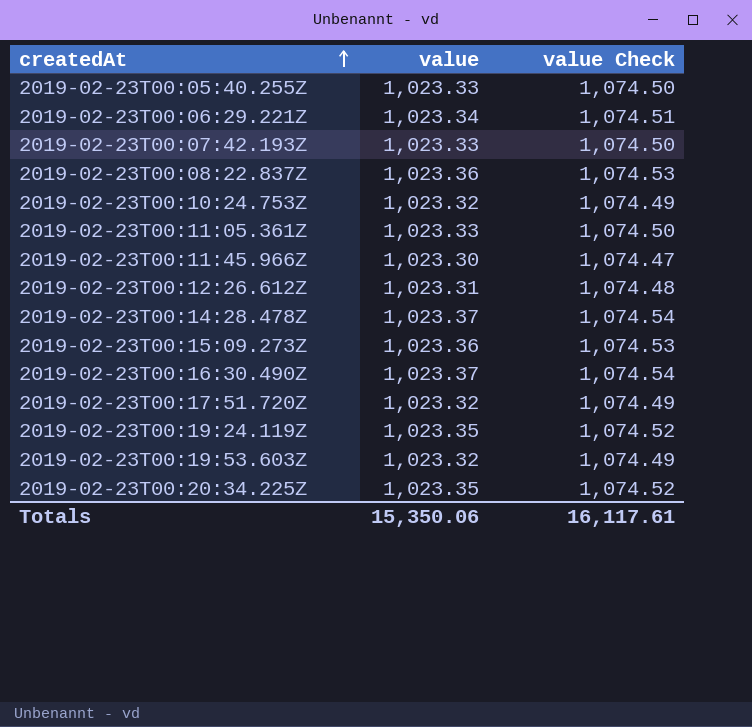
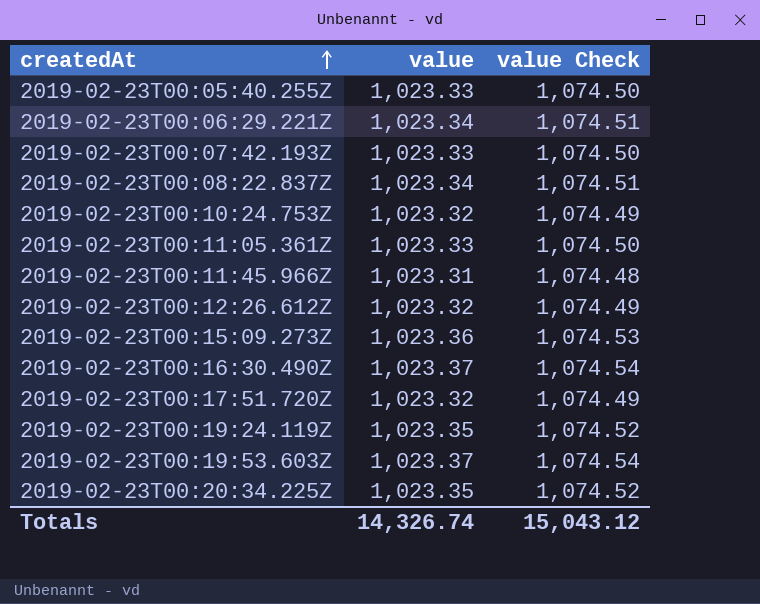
row 2019-02-23T00:14:28.478Z: 1,023.37 | 1,074.54 -> none
2019-02-23T00:08:22.837Z | value: 1,023.36 -> 1,023.34
2019-02-23T00:08:22.837Z | value Check: 1,074.53 -> 1,074.51
2019-02-23T00:11:45.966Z | value: 1,023.30 -> 1,023.31
2019-02-23T00:11:45.966Z | value Check: 1,074.47 -> 1,074.48
2019-02-23T00:12:26.612Z | value: 1,023.31 -> 1,023.32
2019-02-23T00:12:26.612Z | value Check: 1,074.48 -> 1,074.49
2019-02-23T00:19:53.603Z | value: 1,023.32 -> 1,023.37
2019-02-23T00:19:53.603Z | value Check: 1,074.49 -> 1,074.54
Totals | value: 15,350.06 -> 14,326.74
Totals | value Check: 16,117.61 -> 15,043.12

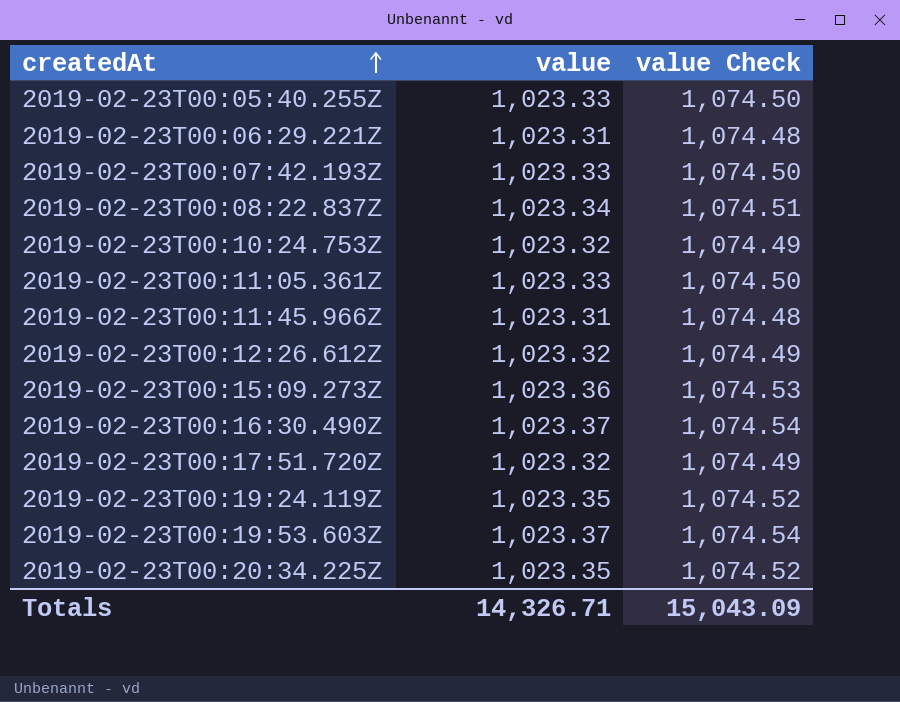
2019-02-23T00:06:29.221Z | value: 1,023.34 -> 1,023.31
2019-02-23T00:06:29.221Z | value Check: 1,074.51 -> 1,074.48
Totals | value: 14,326.74 -> 14,326.71
Totals | value Check: 15,043.12 -> 15,043.09

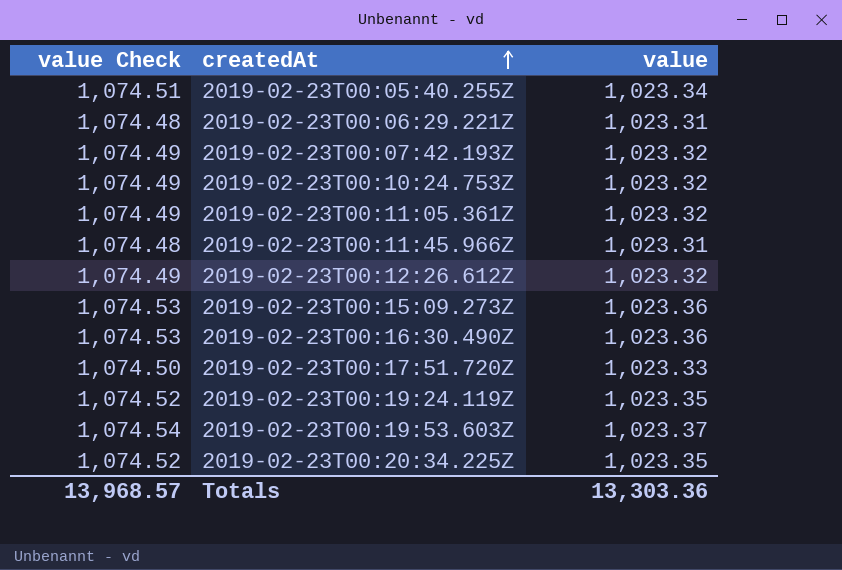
column value Check | position: 3 -> 1
row 2019-02-23T00:08:22.837Z: 1,023.34 | 1,074.51 -> none
2019-02-23T00:05:40.255Z | value Check: 1,074.50 -> 1,074.51
2019-02-23T00:05:40.255Z | value: 1,023.33 -> 1,023.34
2019-02-23T00:07:42.193Z | value Check: 1,074.50 -> 1,074.49
2019-02-23T00:07:42.193Z | value: 1,023.33 -> 1,023.32
2019-02-23T00:11:05.361Z | value Check: 1,074.50 -> 1,074.49
2019-02-23T00:11:05.361Z | value: 1,023.33 -> 1,023.32
2019-02-23T00:16:30.490Z | value Check: 1,074.54 -> 1,074.53
2019-02-23T00:16:30.490Z | value: 1,023.37 -> 1,023.36
2019-02-23T00:17:51.720Z | value Check: 1,074.49 -> 1,074.50
2019-02-23T00:17:51.720Z | value: 1,023.32 -> 1,023.33
Totals | value Check: 15,043.09 -> 13,968.57
Totals | value: 14,326.71 -> 13,303.36

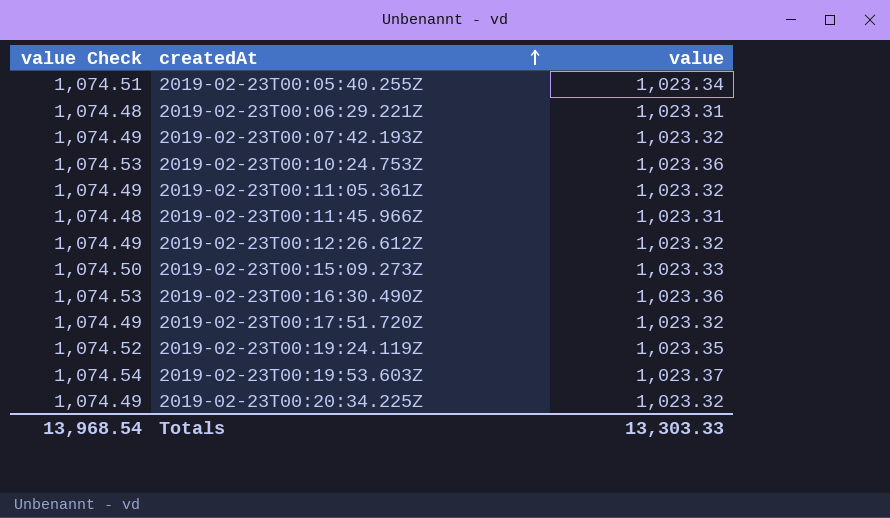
2019-02-23T00:10:24.753Z | value Check: 1,074.49 -> 1,074.53
2019-02-23T00:10:24.753Z | value: 1,023.32 -> 1,023.36
2019-02-23T00:15:09.273Z | value Check: 1,074.53 -> 1,074.50
2019-02-23T00:15:09.273Z | value: 1,023.36 -> 1,023.33
2019-02-23T00:17:51.720Z | value Check: 1,074.50 -> 1,074.49
2019-02-23T00:17:51.720Z | value: 1,023.33 -> 1,023.32
2019-02-23T00:20:34.225Z | value Check: 1,074.52 -> 1,074.49
2019-02-23T00:20:34.225Z | value: 1,023.35 -> 1,023.32
Totals | value Check: 13,968.57 -> 13,968.54
Totals | value: 13,303.36 -> 13,303.33

